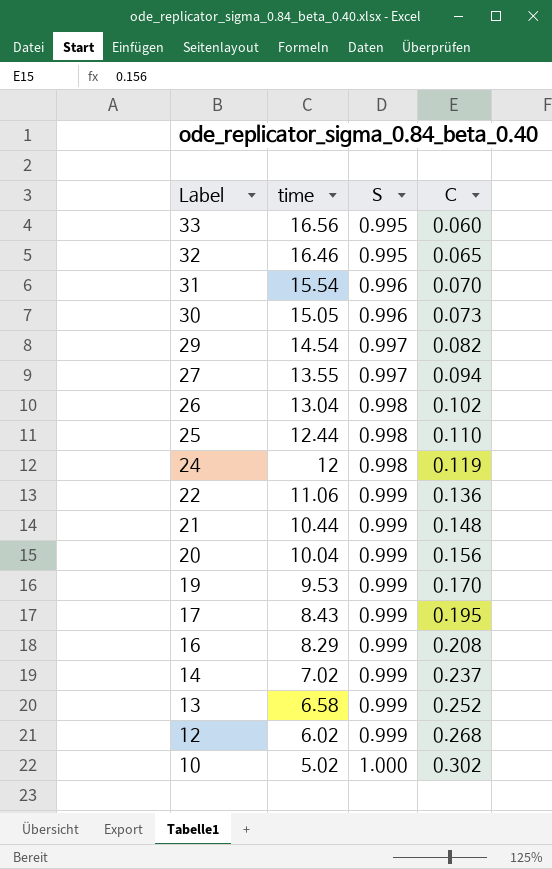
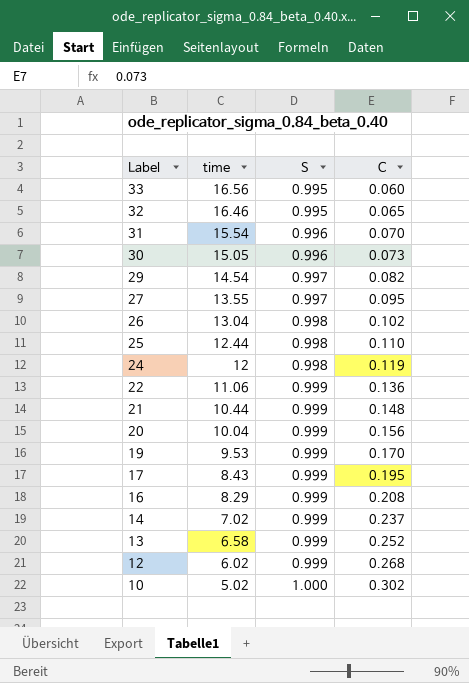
27 | C: 0.094 -> 0.095

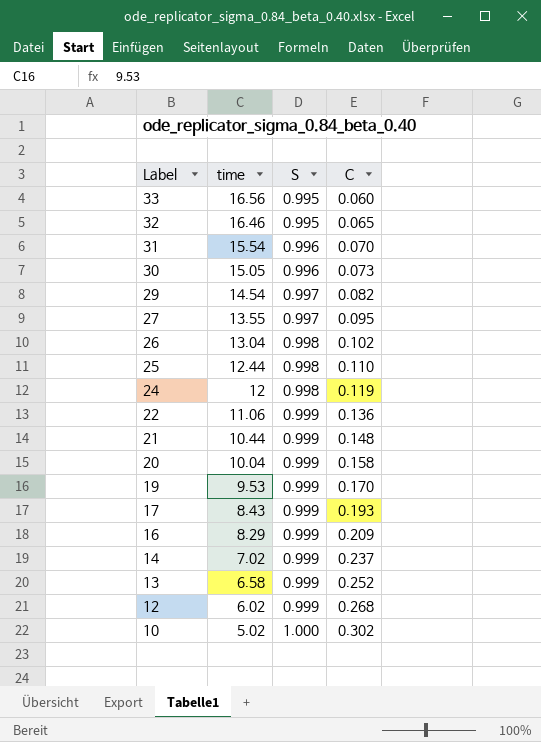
20 | C: 0.156 -> 0.158
17 | C: 0.195 -> 0.193
16 | C: 0.208 -> 0.209

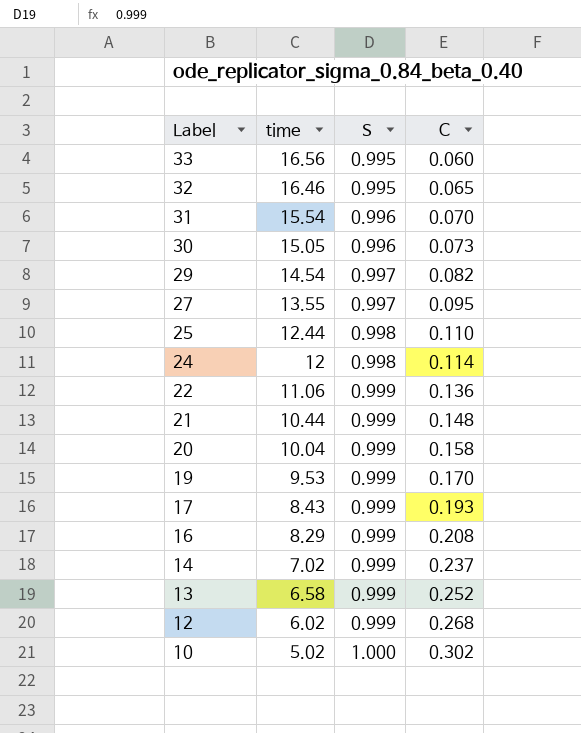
row 26: 13.04 | 0.998 | 0.102 -> none
24 | C: 0.119 -> 0.114
16 | C: 0.209 -> 0.208

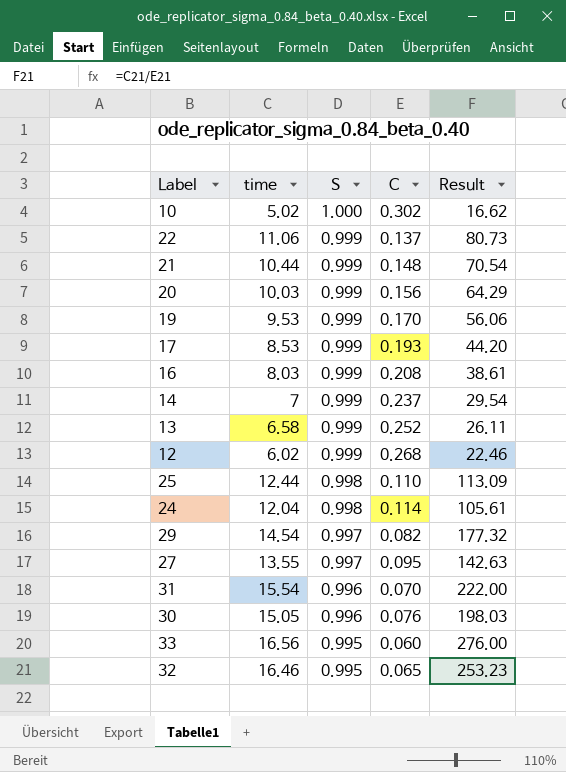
row order: Label descending -> S descending
column Result | formula: none -> [time] / [C]
22 | C: 0.136 -> 0.137
20 | time: 10.04 -> 10.03
20 | C: 0.158 -> 0.156
17 | time: 8.43 -> 8.53
16 | time: 8.29 -> 8.03
14 | time: 7.02 -> 7
24 | time: 12 -> 12.04
30 | C: 0.073 -> 0.076

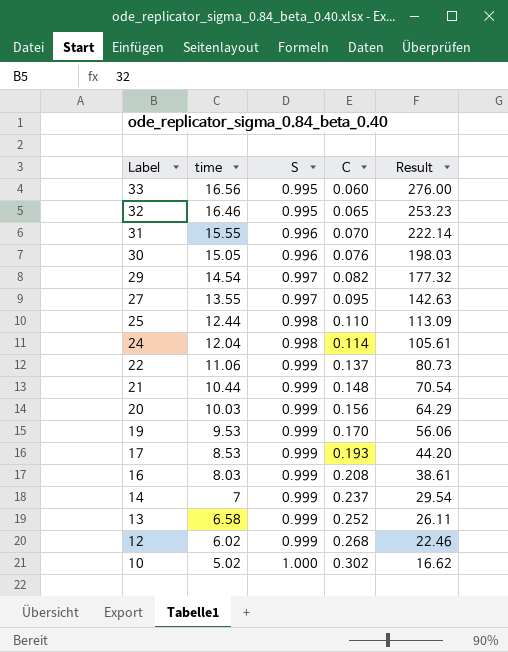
row order: S descending -> Label descending
31 | time: 15.54 -> 15.55
31 | Result: 222.00 -> 222.14

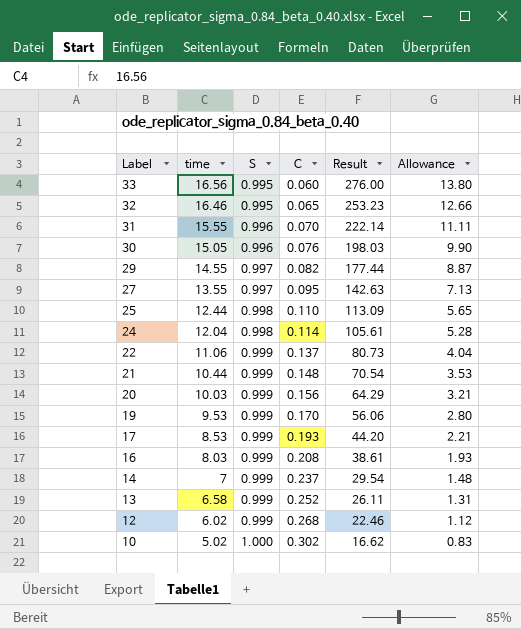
column Allowance | formula: none -> [Result] * 0.05
29 | time: 14.54 -> 14.55
29 | Result: 177.32 -> 177.44

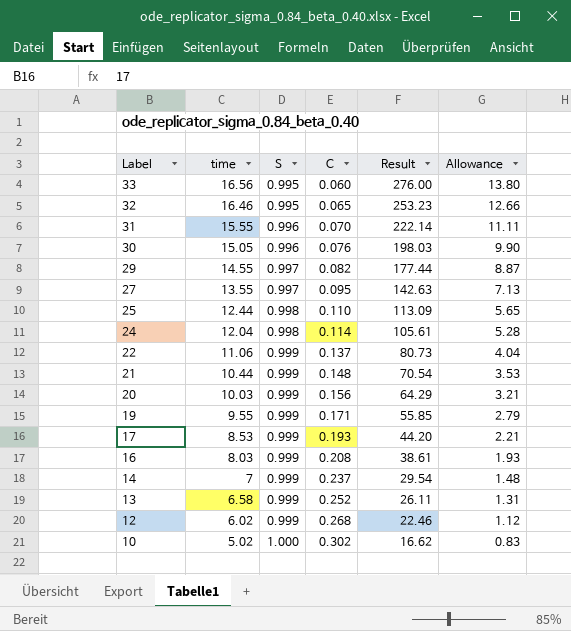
19 | time: 9.53 -> 9.55
19 | C: 0.170 -> 0.171
19 | Result: 56.06 -> 55.85
19 | Allowance: 2.80 -> 2.79

